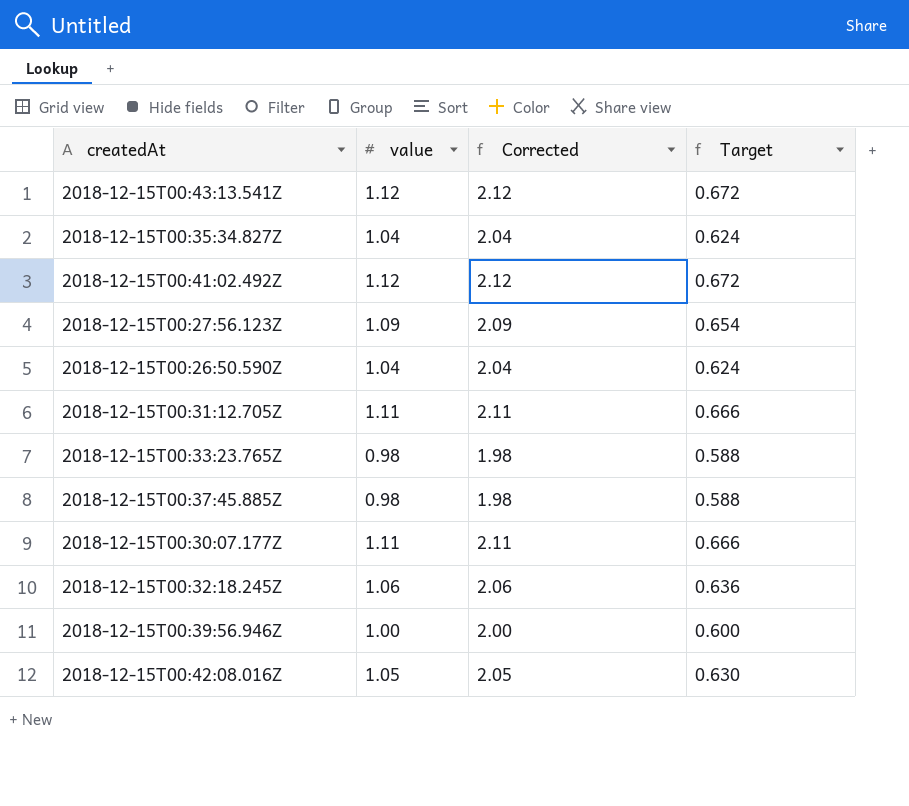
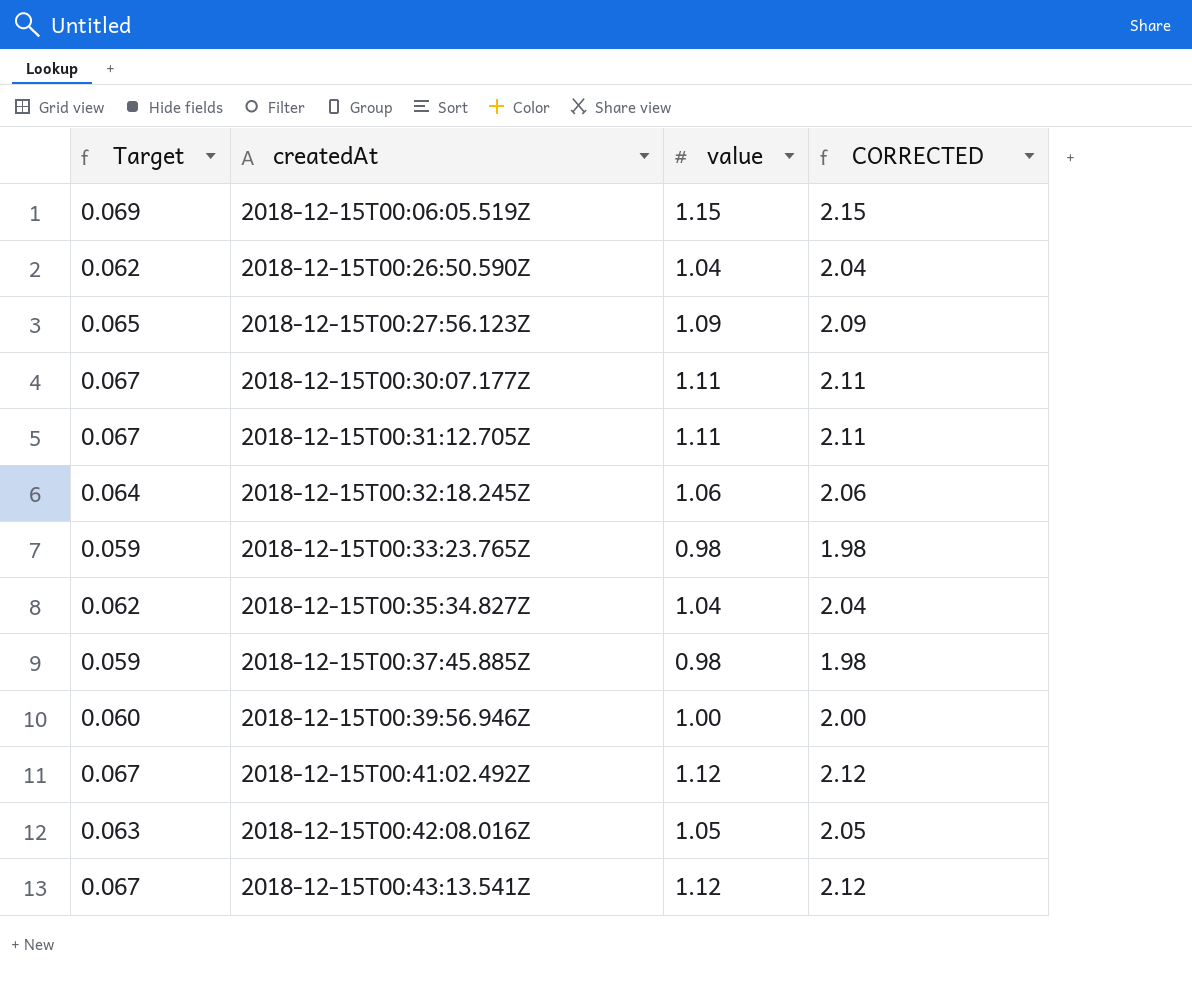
row order: none -> createdAt ascending
column Target | formula: [value] * 0.6 -> [value] * 0.06
column Target | position: 4 -> 1
column name: Corrected -> CORRECTED
row 2018-12-15T00:06:05.519Z: none -> 0.069 | 1.15 | 2.15

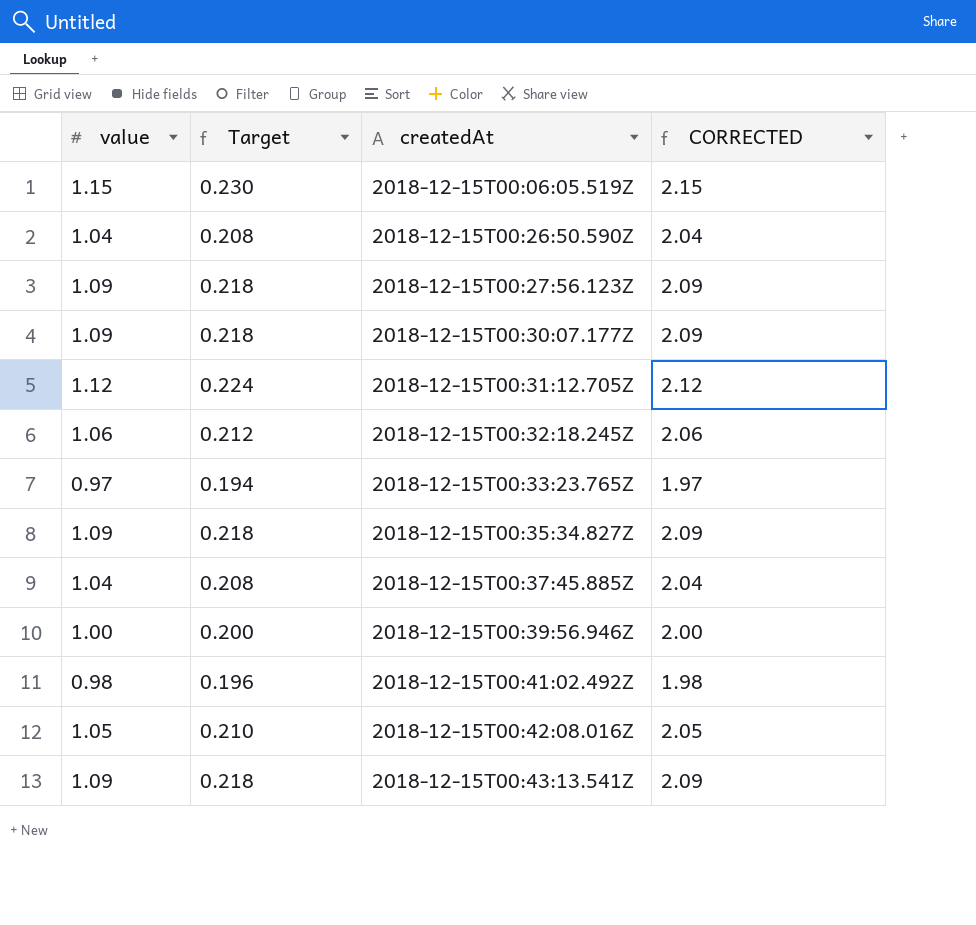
column value | position: 3 -> 1
column Target | formula: [value] * 0.06 -> [value] * 0.2
2018-12-15T00:30:07.177Z | value: 1.11 -> 1.09
2018-12-15T00:30:07.177Z | CORRECTED: 2.11 -> 2.09
2018-12-15T00:31:12.705Z | value: 1.11 -> 1.12
2018-12-15T00:31:12.705Z | CORRECTED: 2.11 -> 2.12
2018-12-15T00:33:23.765Z | value: 0.98 -> 0.97
2018-12-15T00:33:23.765Z | CORRECTED: 1.98 -> 1.97
2018-12-15T00:35:34.827Z | value: 1.04 -> 1.09
2018-12-15T00:35:34.827Z | CORRECTED: 2.04 -> 2.09
2018-12-15T00:37:45.885Z | value: 0.98 -> 1.04
2018-12-15T00:37:45.885Z | CORRECTED: 1.98 -> 2.04
2018-12-15T00:41:02.492Z | value: 1.12 -> 0.98
2018-12-15T00:41:02.492Z | CORRECTED: 2.12 -> 1.98
2018-12-15T00:43:13.541Z | value: 1.12 -> 1.09
2018-12-15T00:43:13.541Z | CORRECTED: 2.12 -> 2.09

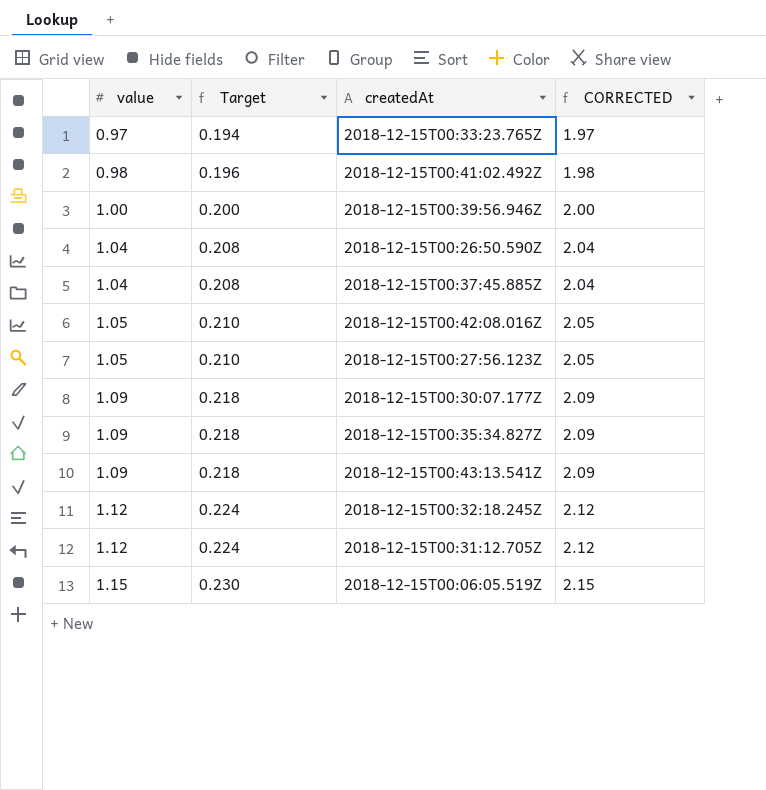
row order: createdAt ascending -> value ascending
2018-12-15T00:27:56.123Z | value: 1.09 -> 1.05
2018-12-15T00:27:56.123Z | Target: 0.218 -> 0.210
2018-12-15T00:27:56.123Z | CORRECTED: 2.09 -> 2.05
2018-12-15T00:32:18.245Z | value: 1.06 -> 1.12
2018-12-15T00:32:18.245Z | Target: 0.212 -> 0.224
2018-12-15T00:32:18.245Z | CORRECTED: 2.06 -> 2.12

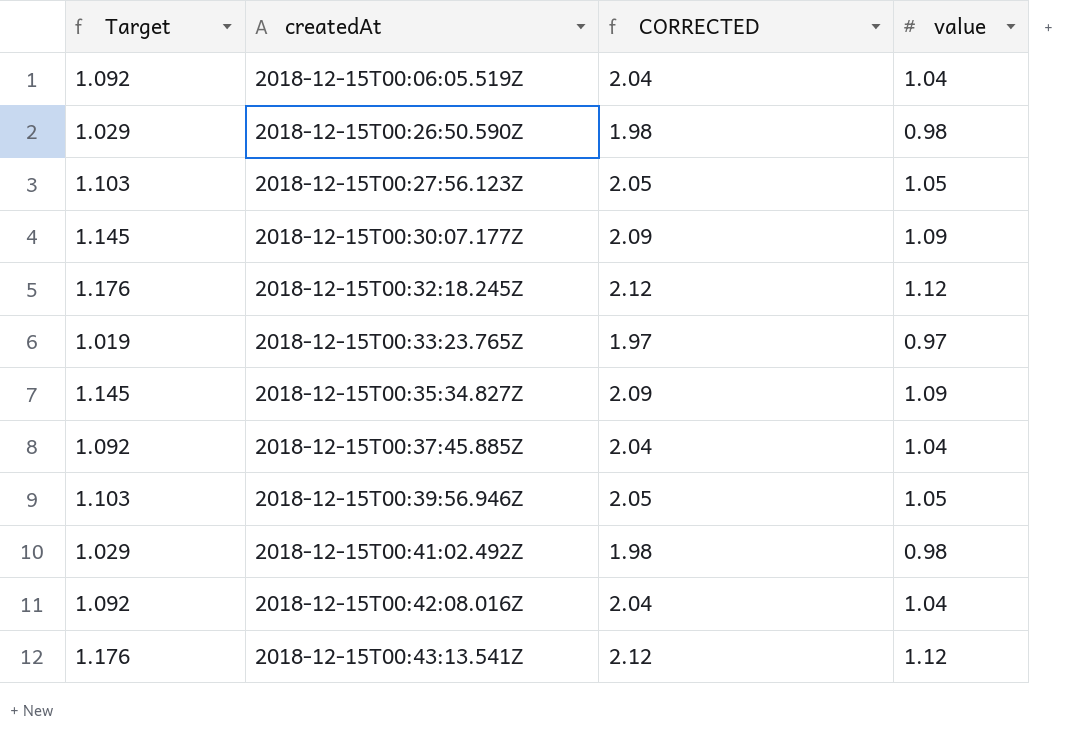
row order: value ascending -> createdAt ascending
column Target | formula: [value] * 0.2 -> [value] * 1.05
column value | position: 1 -> 4
row 2018-12-15T00:31:12.705Z: 1.12 | 0.224 | 2.12 -> none
2018-12-15T00:06:05.519Z | CORRECTED: 2.15 -> 2.04
2018-12-15T00:06:05.519Z | value: 1.15 -> 1.04
2018-12-15T00:26:50.590Z | CORRECTED: 2.04 -> 1.98
2018-12-15T00:26:50.590Z | value: 1.04 -> 0.98
2018-12-15T00:39:56.946Z | CORRECTED: 2.00 -> 2.05
2018-12-15T00:39:56.946Z | value: 1.00 -> 1.05
2018-12-15T00:42:08.016Z | CORRECTED: 2.05 -> 2.04
2018-12-15T00:42:08.016Z | value: 1.05 -> 1.04
2018-12-15T00:43:13.541Z | CORRECTED: 2.09 -> 2.12
2018-12-15T00:43:13.541Z | value: 1.09 -> 1.12

